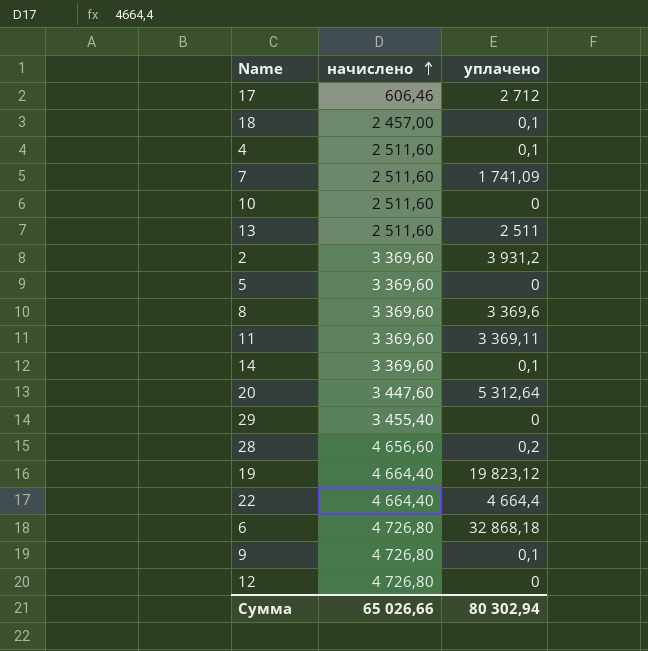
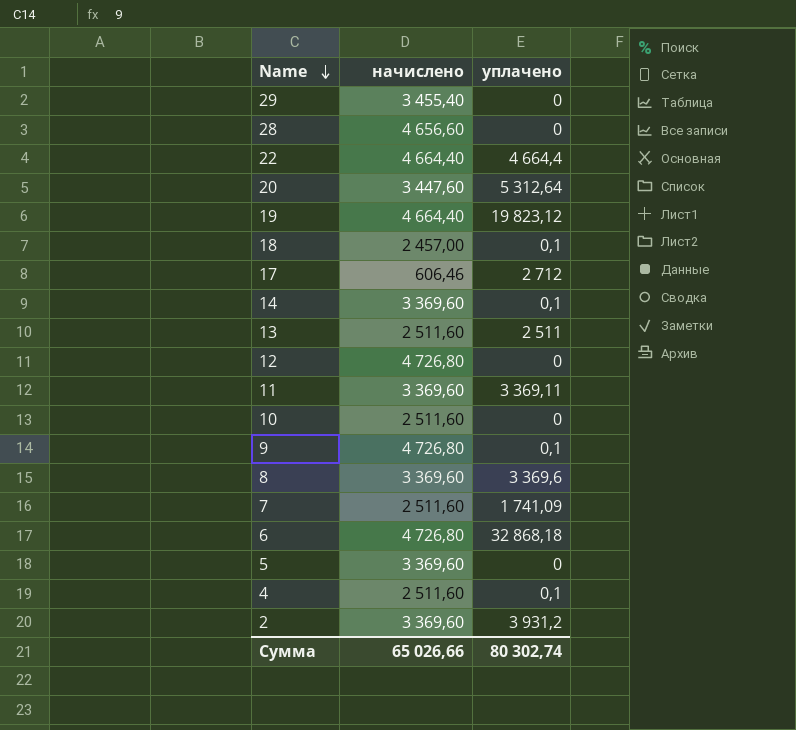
row order: начислено ascending -> Name descending
28 | уплачено: 0,2 -> 0
Сумма | уплачено: 80 302,94 -> 80 302,74

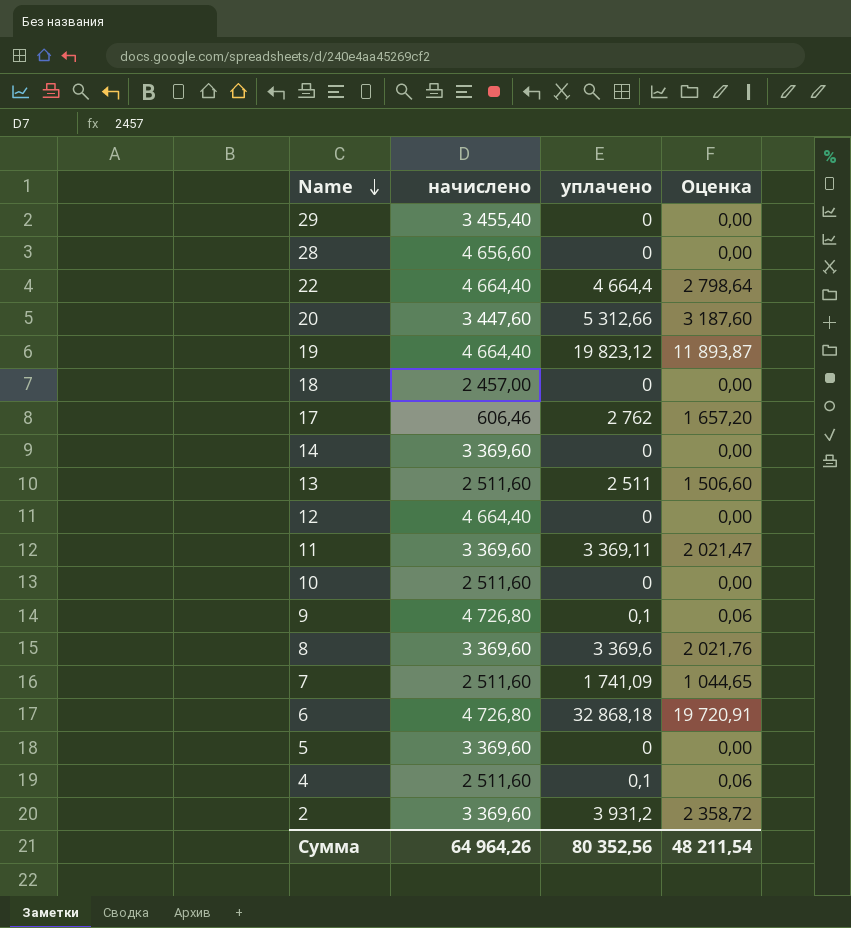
column Оценка | formula: none -> [уплачено] * 0,6
20 | уплачено: 5 312,64 -> 5 312,66
18 | уплачено: 0,1 -> 0
17 | уплачено: 2 712 -> 2 762
14 | уплачено: 0,1 -> 0
12 | начислено: 4 726,80 -> 4 664,40
Сумма | начислено: 65 026,66 -> 64 964,26
Сумма | уплачено: 80 302,74 -> 80 352,56

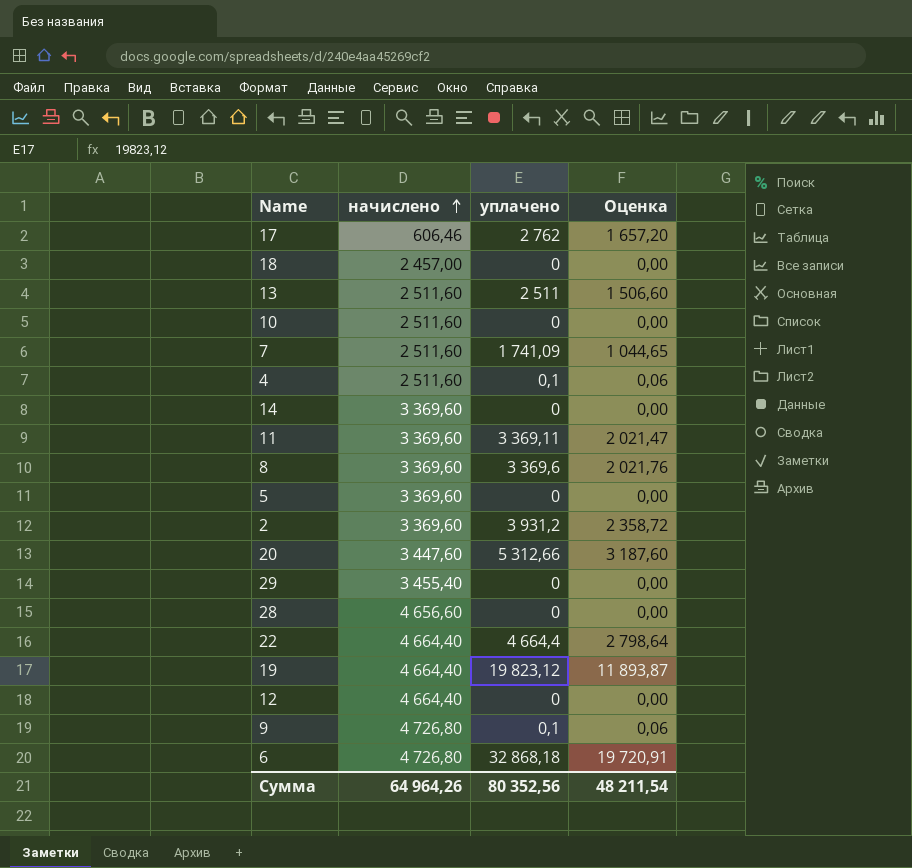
row order: Name descending -> начислено ascending

